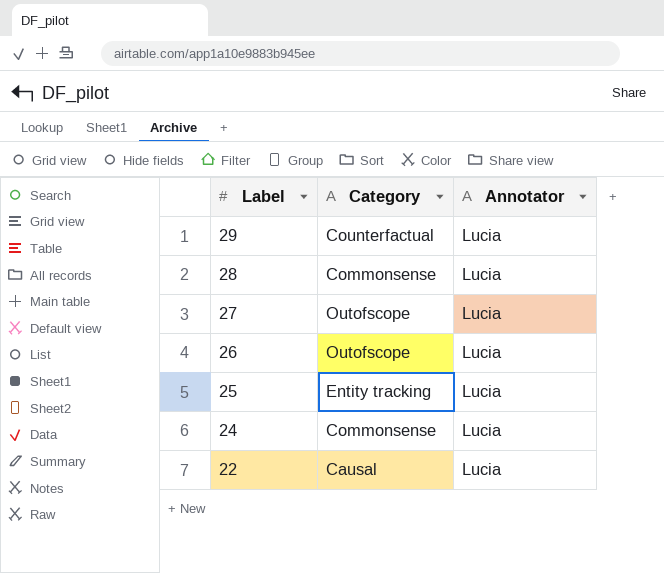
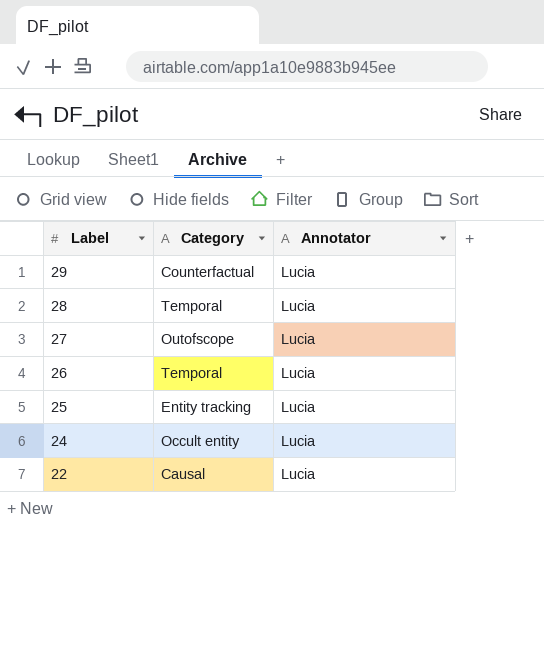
28 | Category: Commonsense -> Temporal
26 | Category: Outofscope -> Temporal
24 | Category: Commonsense -> Occult entity

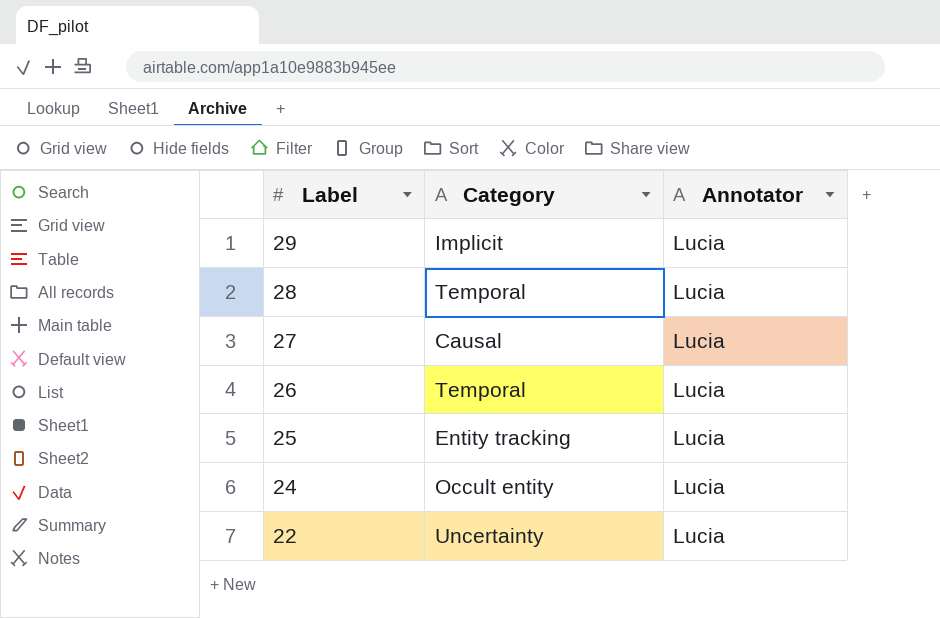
29 | Category: Counterfactual -> Implicit
27 | Category: Outofscope -> Causal
22 | Category: Causal -> Uncertainty

